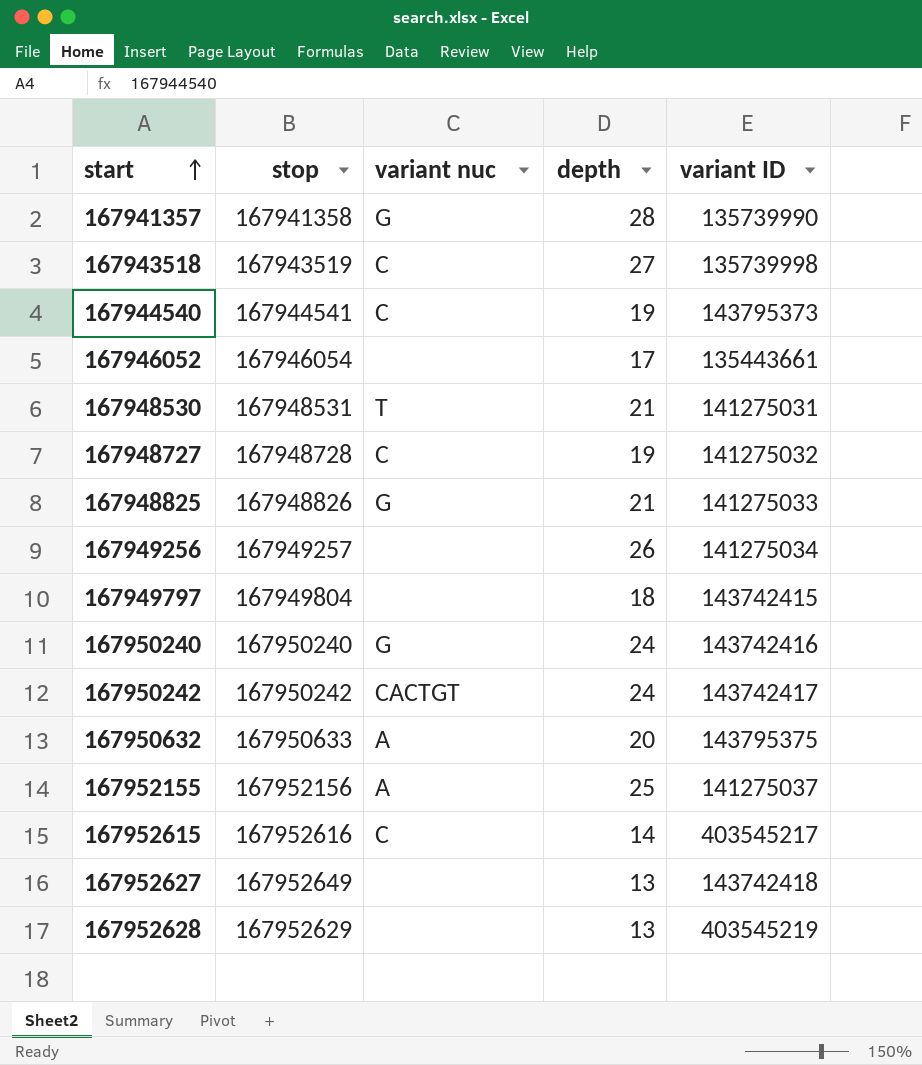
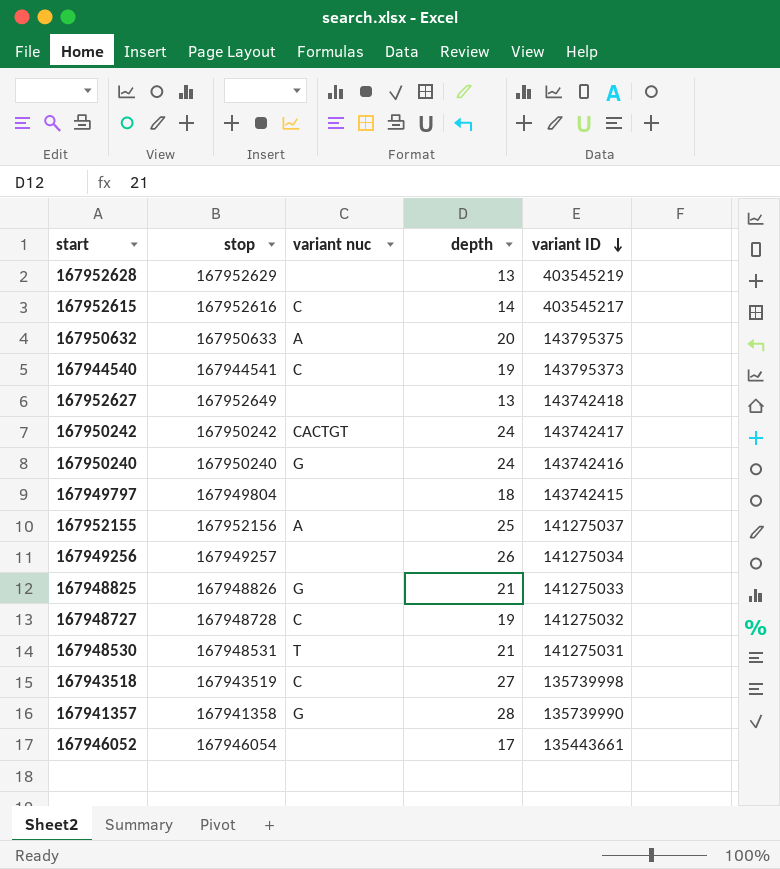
row order: start ascending -> variant ID descending

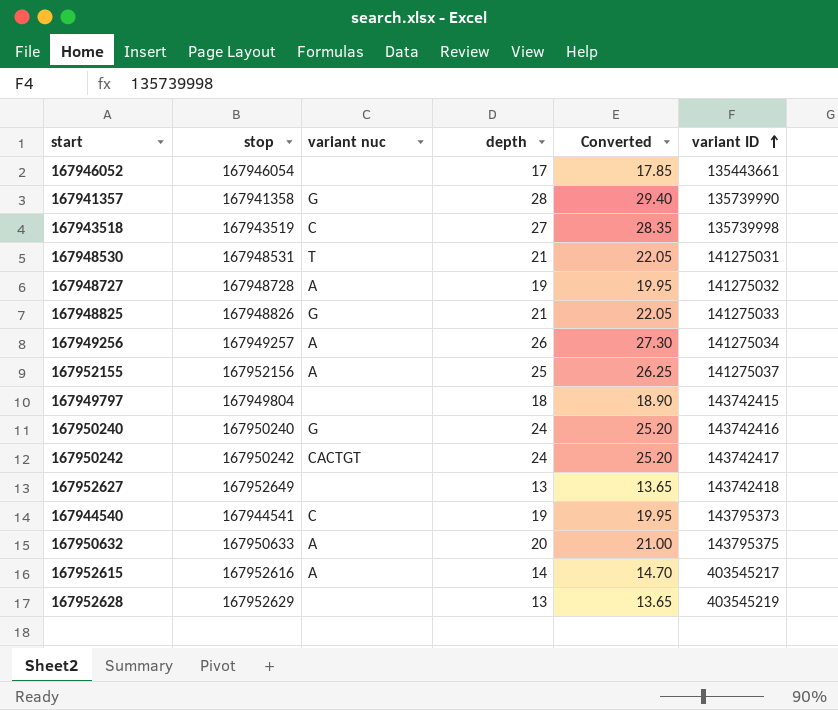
row order: variant ID descending -> variant ID ascending
column Converted | formula: none -> [depth] * 1.05
167948727 | variant nuc: C -> A
167949256 | variant nuc: none -> A
167952615 | variant nuc: C -> A

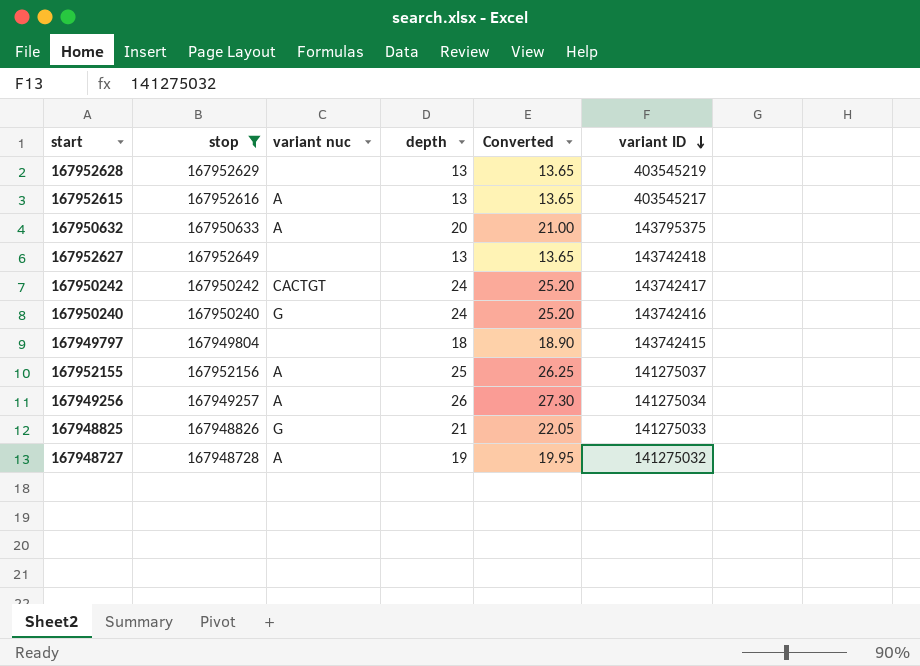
filter: none -> stop >= 167948728
row order: variant ID ascending -> variant ID descending
167952615 | depth: 14 -> 13
167952615 | Converted: 14.70 -> 13.65

